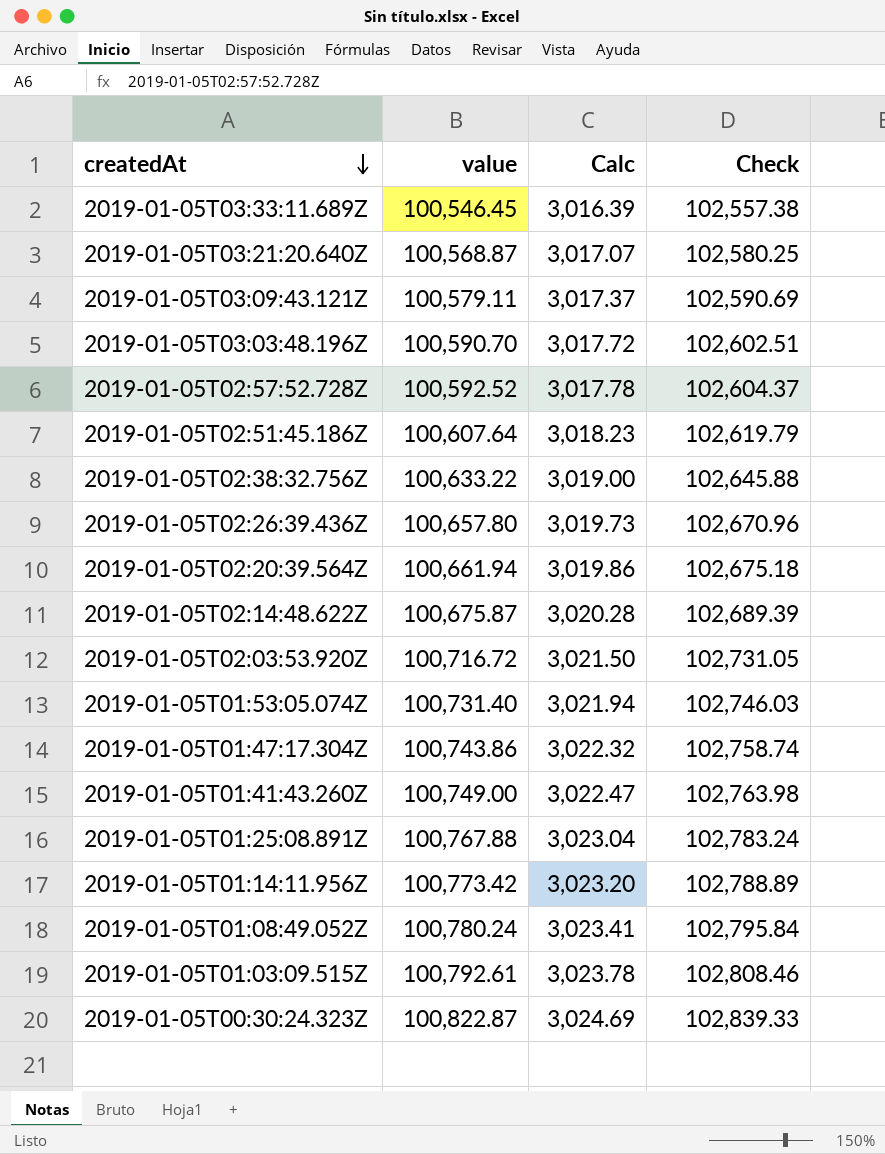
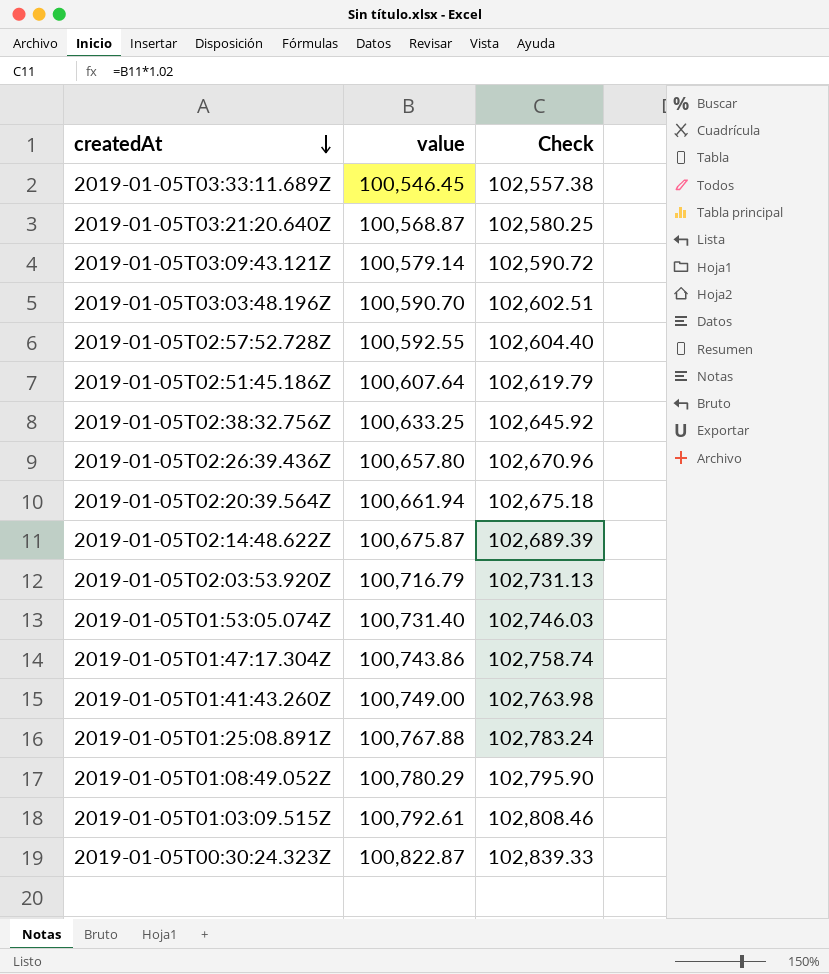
column Calc | formula: [value] * 0.03 -> none
row 2019-01-05T01:14:11.956Z: 100,773.42 | 3,023.20 | 102,788.89 -> none
2019-01-05T03:09:43.121Z | value: 100,579.11 -> 100,579.14
2019-01-05T03:09:43.121Z | Check: 102,590.69 -> 102,590.72
2019-01-05T02:57:52.728Z | value: 100,592.52 -> 100,592.55
2019-01-05T02:57:52.728Z | Check: 102,604.37 -> 102,604.40
2019-01-05T02:38:32.756Z | value: 100,633.22 -> 100,633.25
2019-01-05T02:38:32.756Z | Check: 102,645.88 -> 102,645.92
2019-01-05T02:03:53.920Z | value: 100,716.72 -> 100,716.79
2019-01-05T02:03:53.920Z | Check: 102,731.05 -> 102,731.13
2019-01-05T01:08:49.052Z | value: 100,780.24 -> 100,780.29
2019-01-05T01:08:49.052Z | Check: 102,795.84 -> 102,795.90

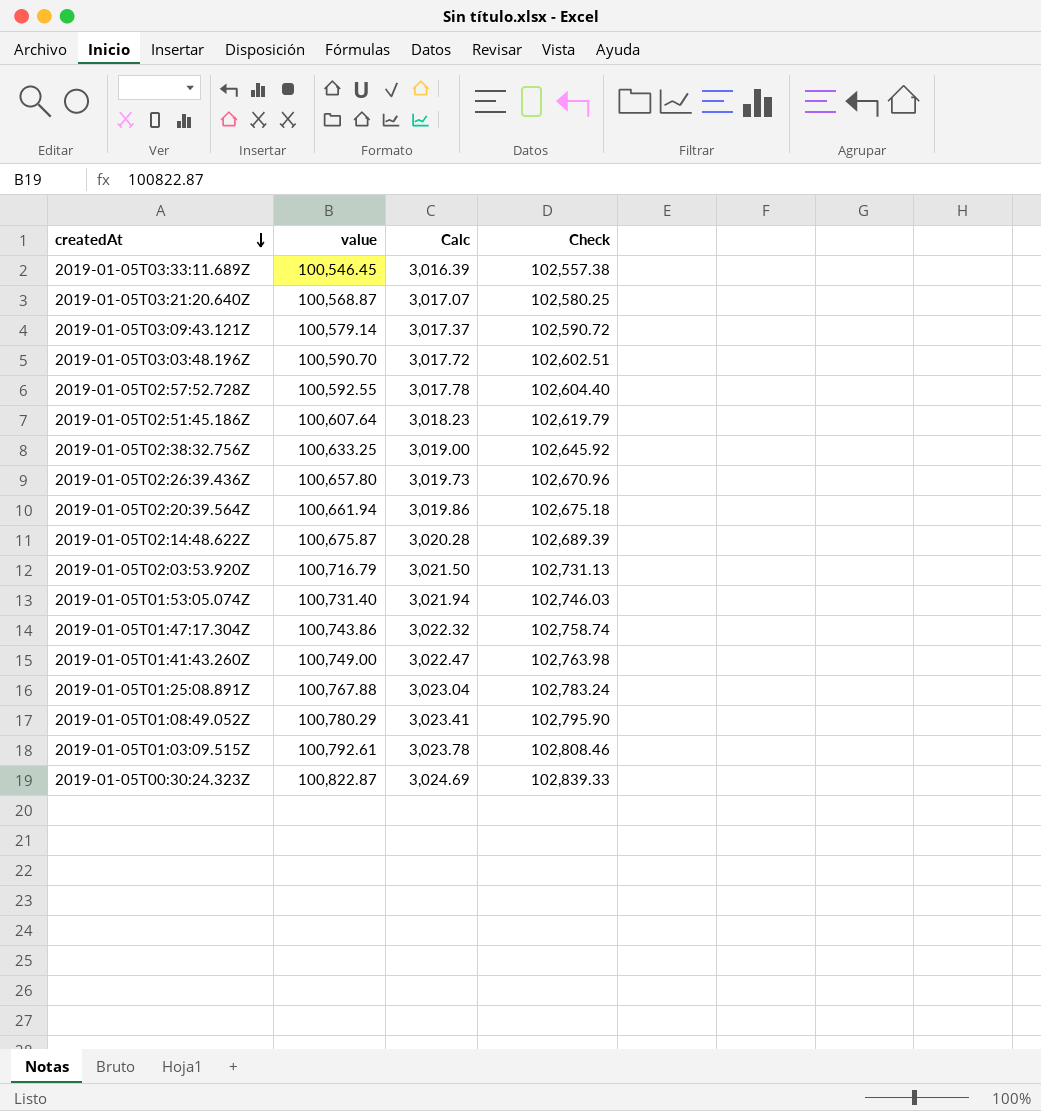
column Calc | formula: none -> [value] * 0.03

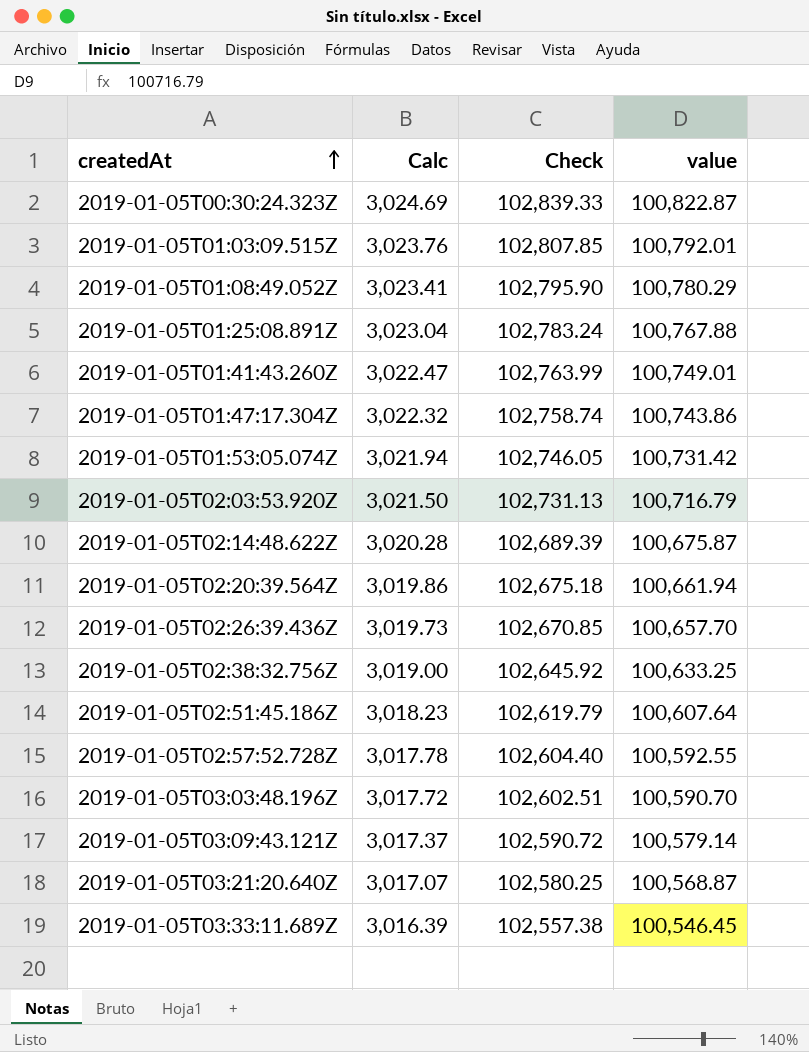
row order: createdAt descending -> createdAt ascending
column value | position: 2 -> 4
2019-01-05T01:03:09.515Z | Calc: 3,023.78 -> 3,023.76
2019-01-05T01:03:09.515Z | Check: 102,808.46 -> 102,807.85
2019-01-05T01:03:09.515Z | value: 100,792.61 -> 100,792.01
2019-01-05T01:41:43.260Z | Check: 102,763.98 -> 102,763.99
2019-01-05T01:41:43.260Z | value: 100,749.00 -> 100,749.01
2019-01-05T01:53:05.074Z | Check: 102,746.03 -> 102,746.05
2019-01-05T01:53:05.074Z | value: 100,731.40 -> 100,731.42
2019-01-05T02:26:39.436Z | Check: 102,670.96 -> 102,670.85
2019-01-05T02:26:39.436Z | value: 100,657.80 -> 100,657.70

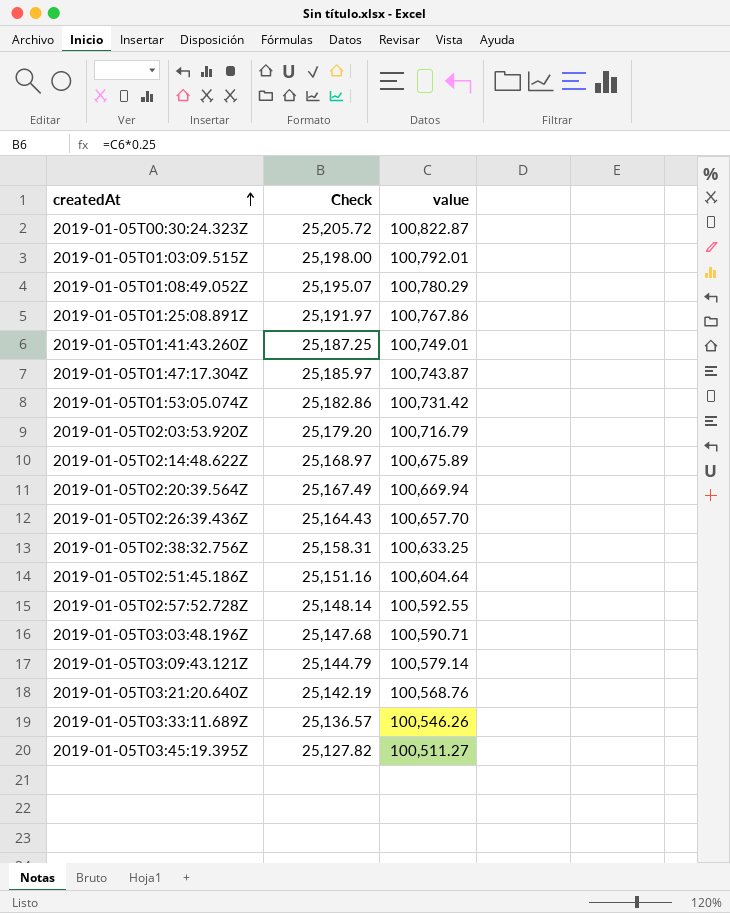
column Calc | formula: [value] * 0.03 -> none
column Check | formula: [value] * 1.02 -> [value] * 0.25
2019-01-05T01:25:08.891Z | value: 100,767.88 -> 100,767.86
2019-01-05T01:47:17.304Z | value: 100,743.86 -> 100,743.87
2019-01-05T02:14:48.622Z | value: 100,675.87 -> 100,675.89
2019-01-05T02:20:39.564Z | value: 100,661.94 -> 100,669.94
2019-01-05T02:51:45.186Z | value: 100,607.64 -> 100,604.64
2019-01-05T03:03:48.196Z | value: 100,590.70 -> 100,590.71
2019-01-05T03:21:20.640Z | value: 100,568.87 -> 100,568.76
2019-01-05T03:33:11.689Z | value: 100,546.45 -> 100,546.26
row 2019-01-05T03:45:19.395Z: none -> 25,127.82 | 100,511.27

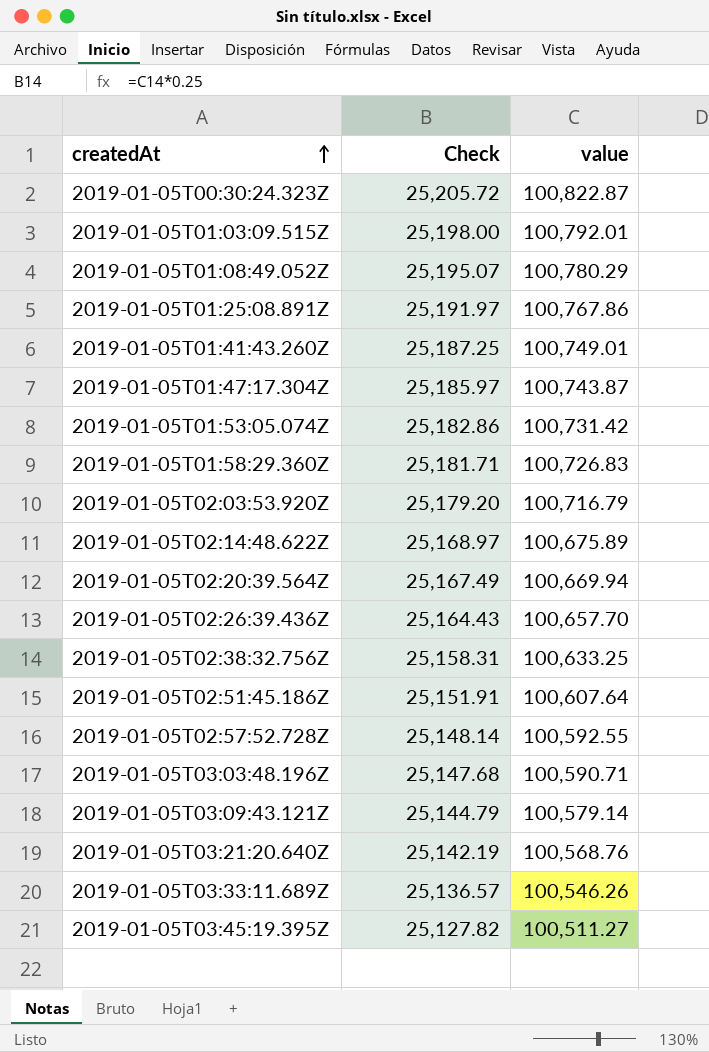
row 2019-01-05T01:58:29.360Z: none -> 25,181.71 | 100,726.83
2019-01-05T02:51:45.186Z | Check: 25,151.16 -> 25,151.91
2019-01-05T02:51:45.186Z | value: 100,604.64 -> 100,607.64

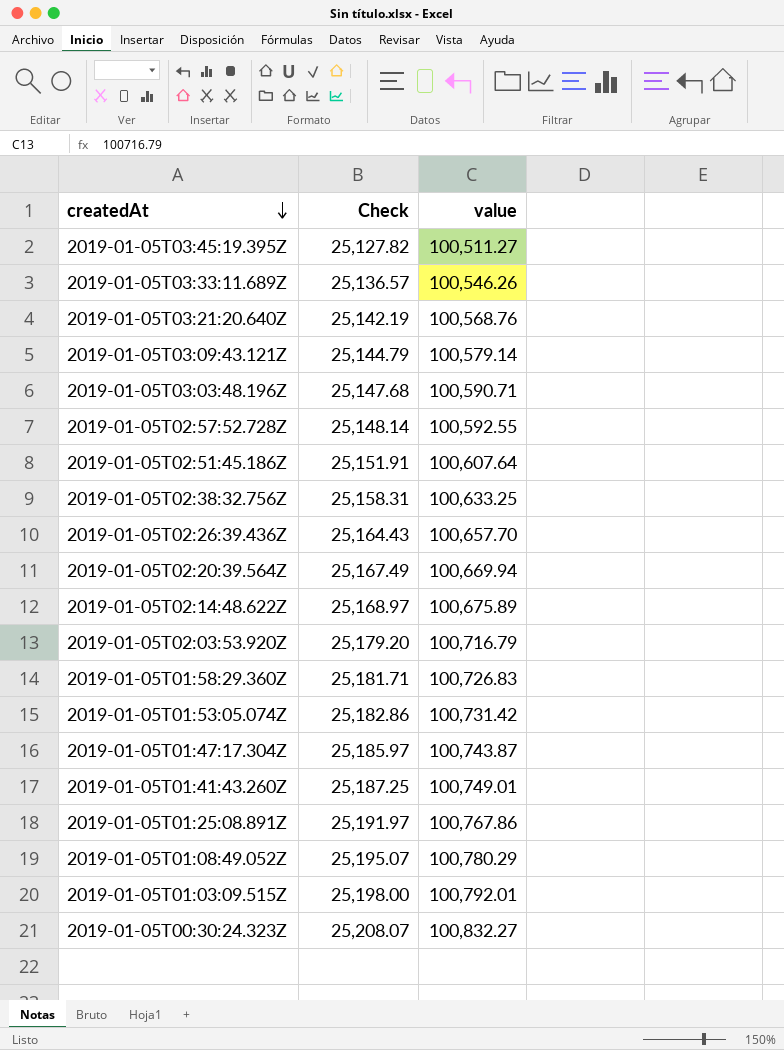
row order: createdAt ascending -> createdAt descending
2019-01-05T00:30:24.323Z | Check: 25,205.72 -> 25,208.07
2019-01-05T00:30:24.323Z | value: 100,822.87 -> 100,832.27

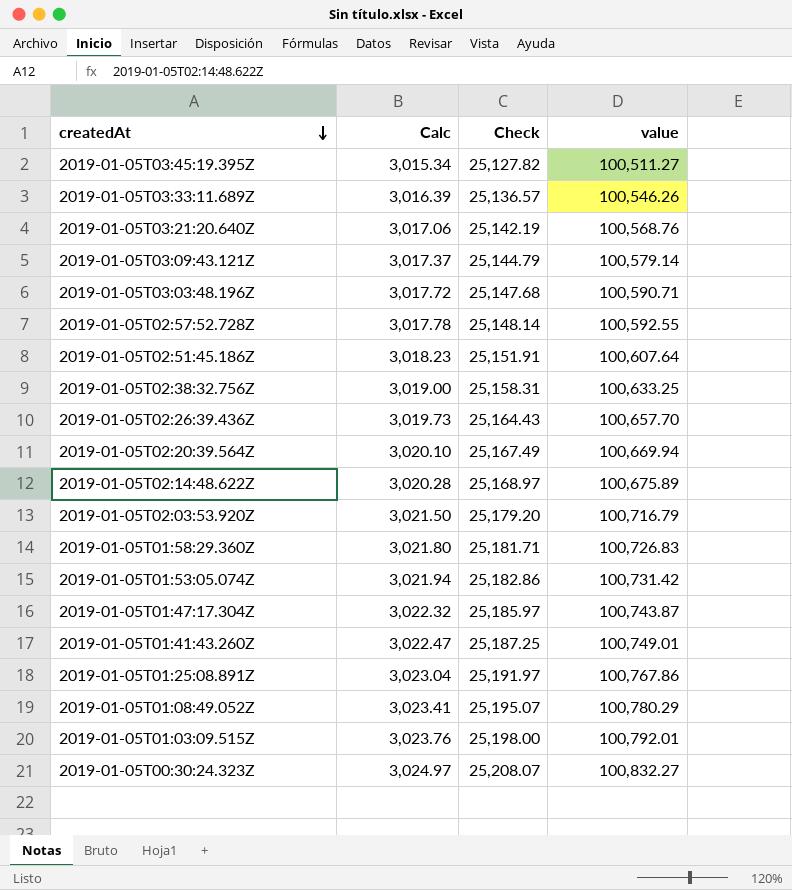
column Calc | formula: none -> [value] * 0.03

